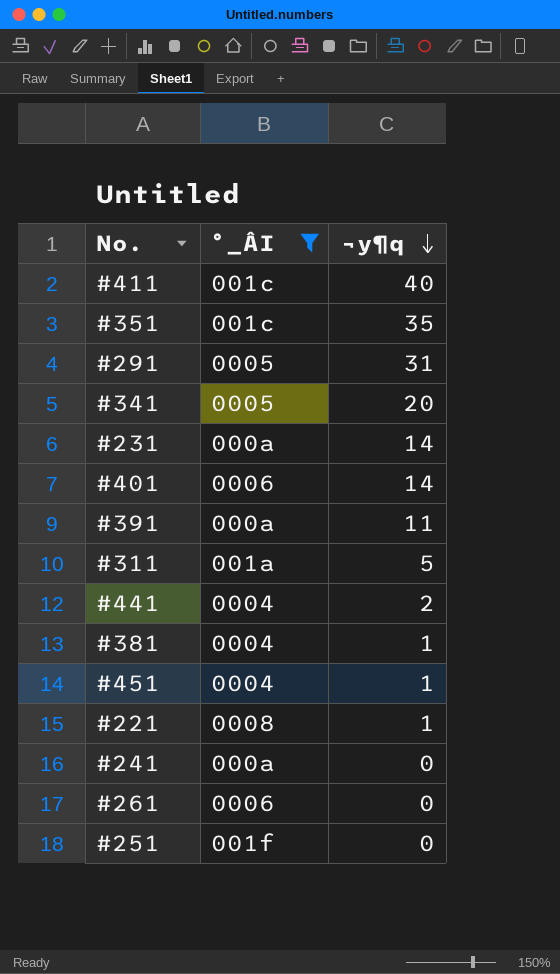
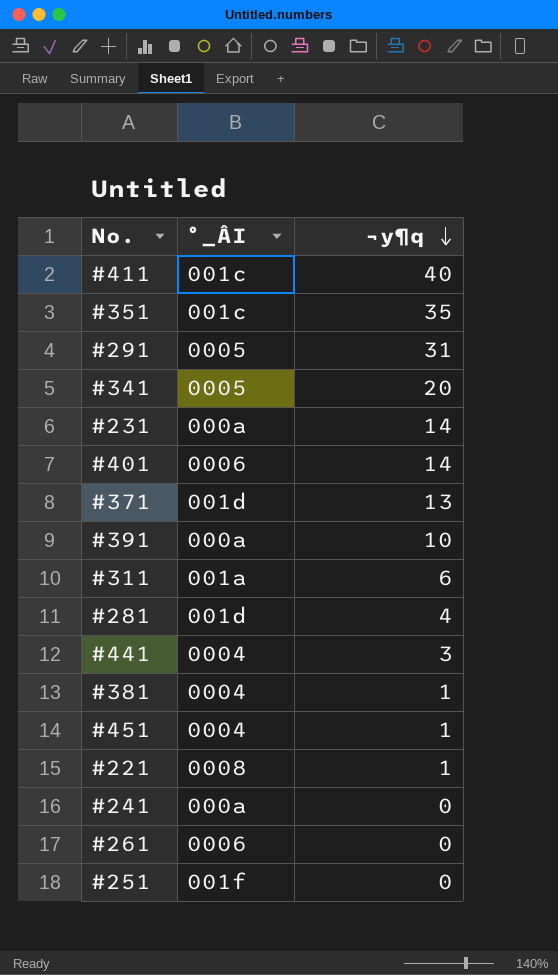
filter: °_ÂI != 001d -> none
#391 | ¬y¶q: 11 -> 10
#311 | ¬y¶q: 5 -> 6
#441 | ¬y¶q: 2 -> 3

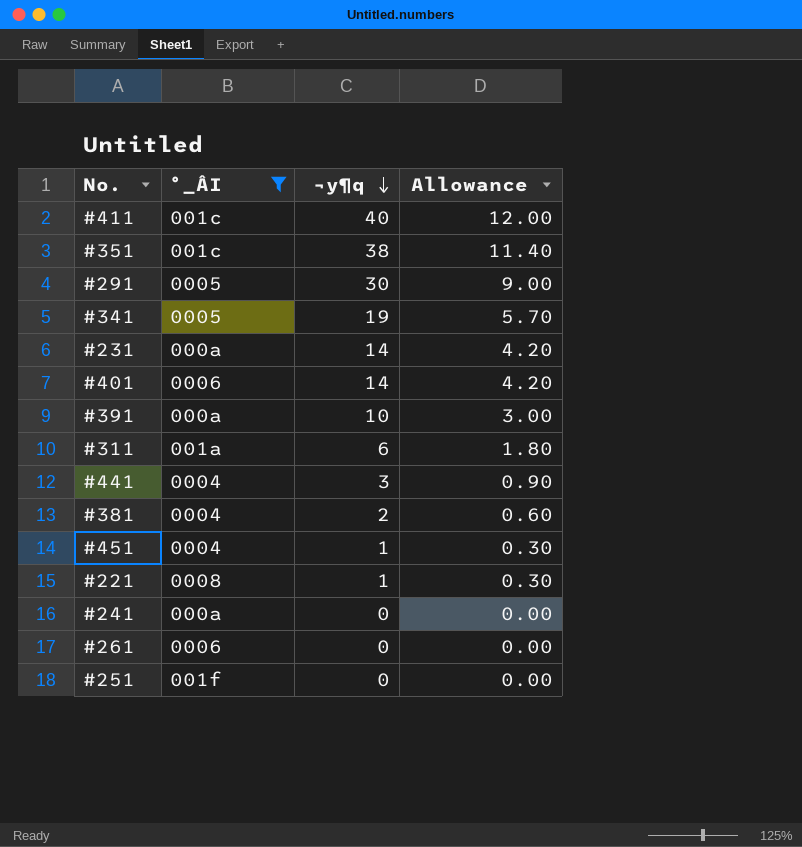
filter: none -> °_ÂI != 001d
column Allowance | formula: none -> [¬y¶q] * 0.3
#351 | ¬y¶q: 35 -> 38
#291 | ¬y¶q: 31 -> 30
#341 | ¬y¶q: 20 -> 19
#381 | ¬y¶q: 1 -> 2

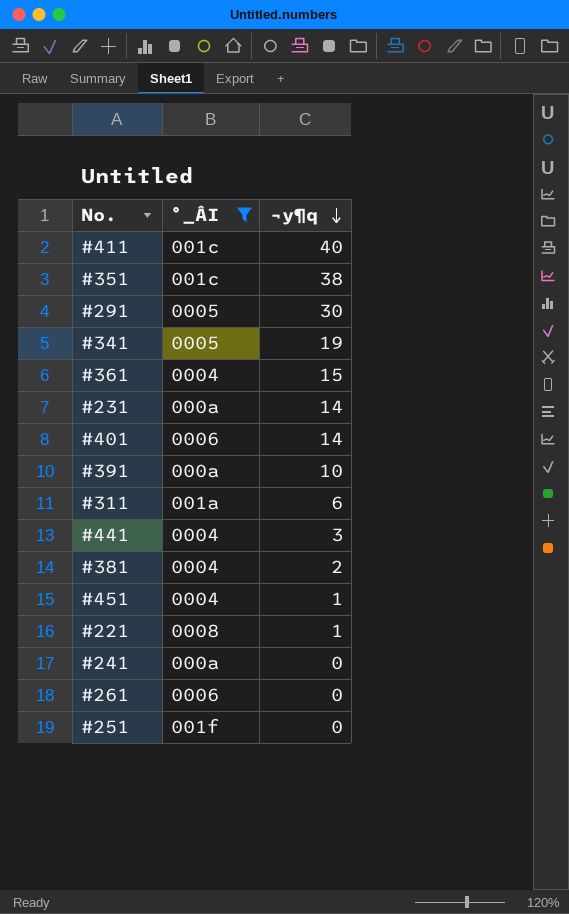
column Allowance | formula: [¬y¶q] * 0.3 -> none
row #361: none -> 0004 | 15

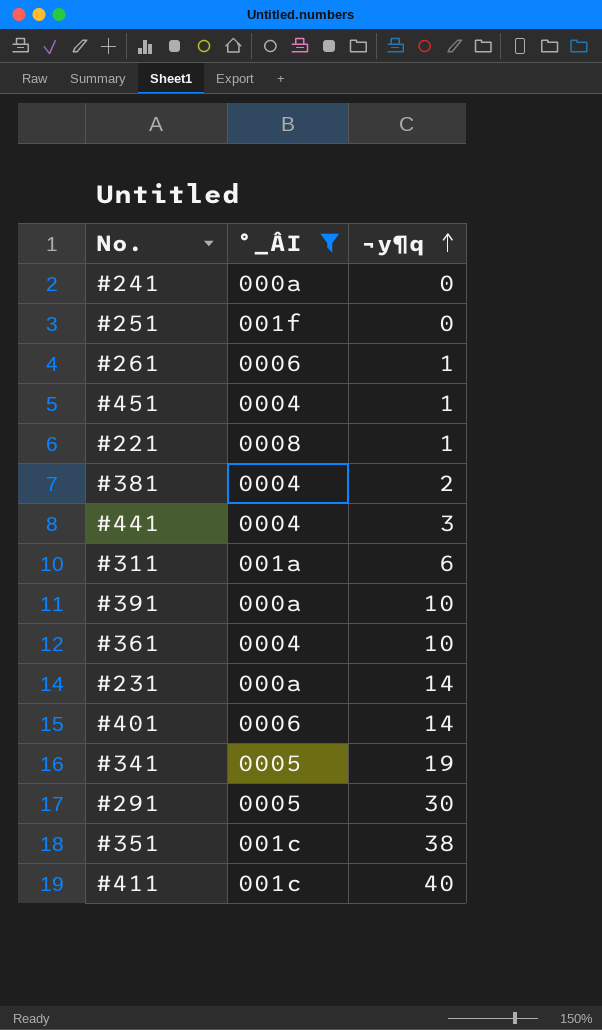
row order: ¬y¶q descending -> ¬y¶q ascending
#261 | ¬y¶q: 0 -> 1
#361 | ¬y¶q: 15 -> 10

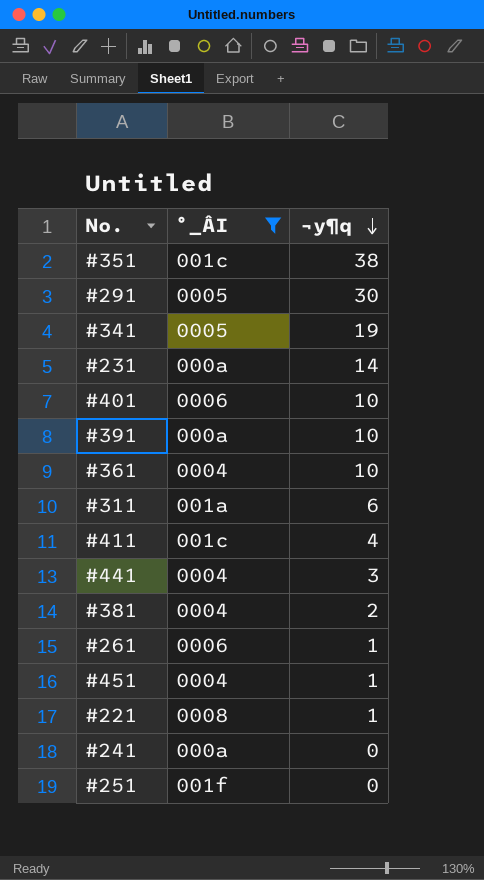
row order: ¬y¶q ascending -> ¬y¶q descending
#401 | ¬y¶q: 14 -> 10
#411 | ¬y¶q: 40 -> 4

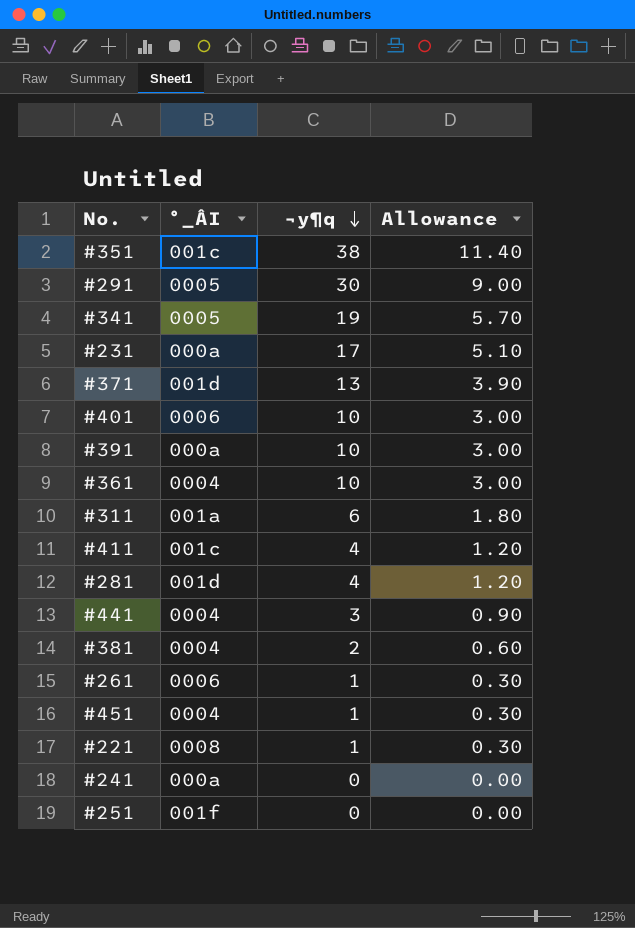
filter: °_ÂI != 001d -> none
column Allowance | formula: none -> [¬y¶q] * 0.3
#231 | ¬y¶q: 14 -> 17

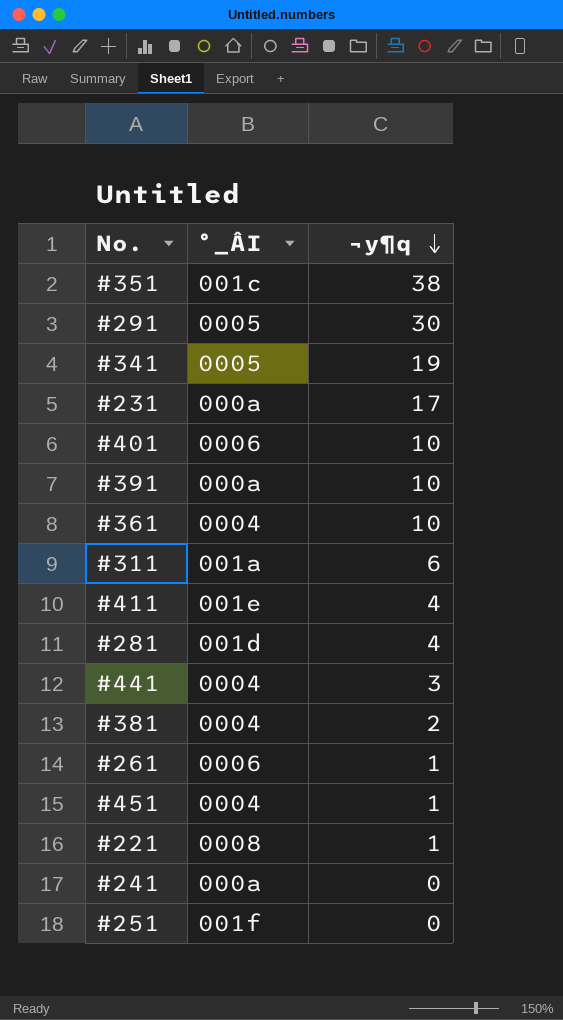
column Allowance | formula: [¬y¶q] * 0.3 -> none
row #371: 001d | 13 | 3.90 -> none
#411 | °_ÂI: 001c -> 001e

